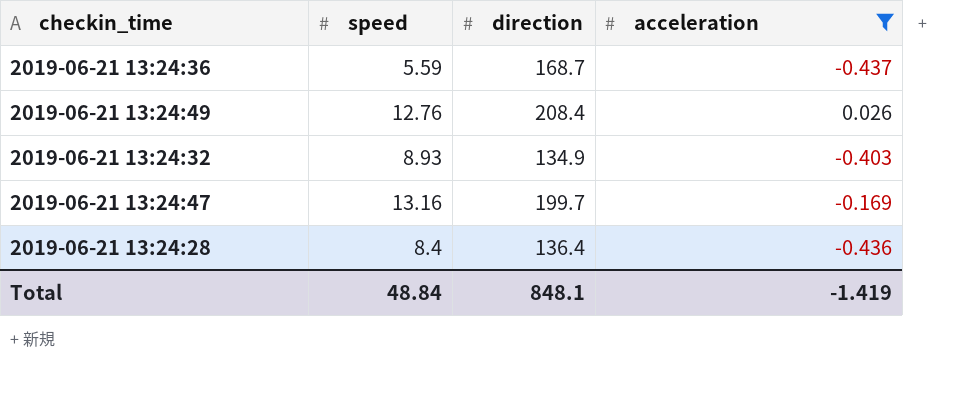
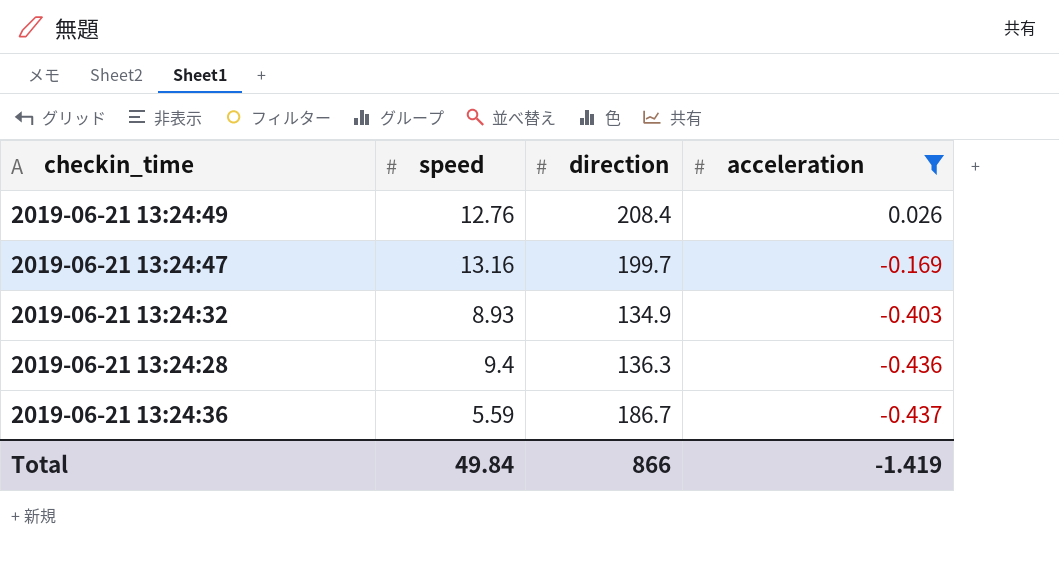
row order: none -> acceleration descending
2019-06-21 13:24:28 | speed: 8.4 -> 9.4
2019-06-21 13:24:28 | direction: 136.4 -> 136.3
2019-06-21 13:24:36 | direction: 168.7 -> 186.7
Total | speed: 48.84 -> 49.84
Total | direction: 848.1 -> 866

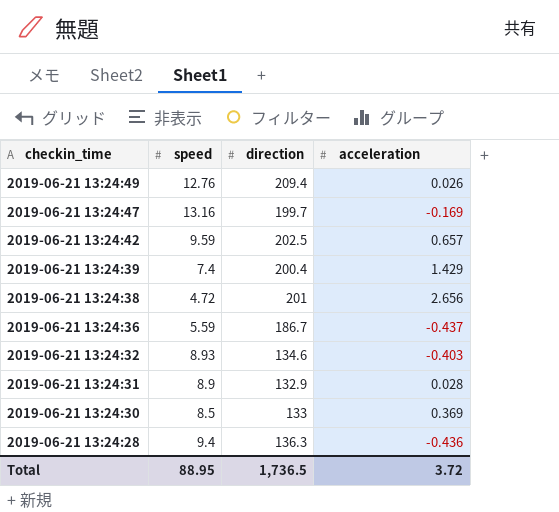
filter: acceleration <= 0.026 -> none
row order: acceleration descending -> checkin_time descending
2019-06-21 13:24:49 | direction: 208.4 -> 209.4
2019-06-21 13:24:32 | direction: 134.9 -> 134.6
Total | speed: 49.84 -> 88.95
Total | direction: 866 -> 1,736.5
Total | acceleration: -1.419 -> 3.72

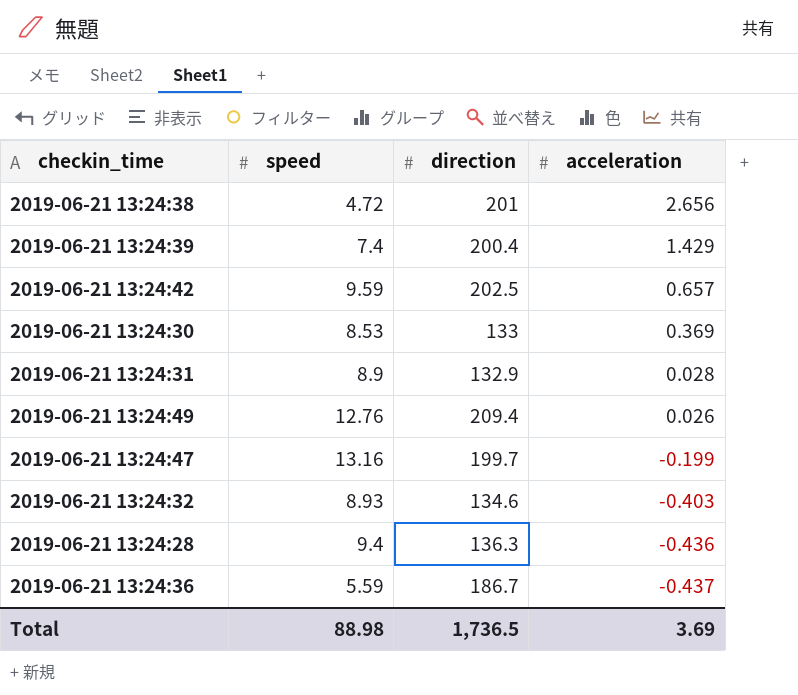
row order: checkin_time descending -> acceleration descending
2019-06-21 13:24:30 | speed: 8.5 -> 8.53
2019-06-21 13:24:47 | acceleration: -0.169 -> -0.199
Total | speed: 88.95 -> 88.98
Total | acceleration: 3.72 -> 3.69

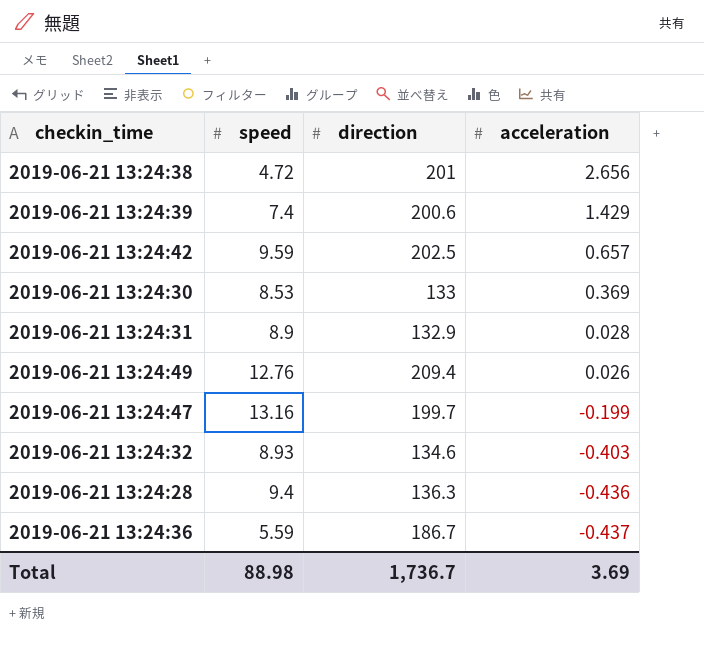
2019-06-21 13:24:39 | direction: 200.4 -> 200.6
Total | direction: 1,736.5 -> 1,736.7

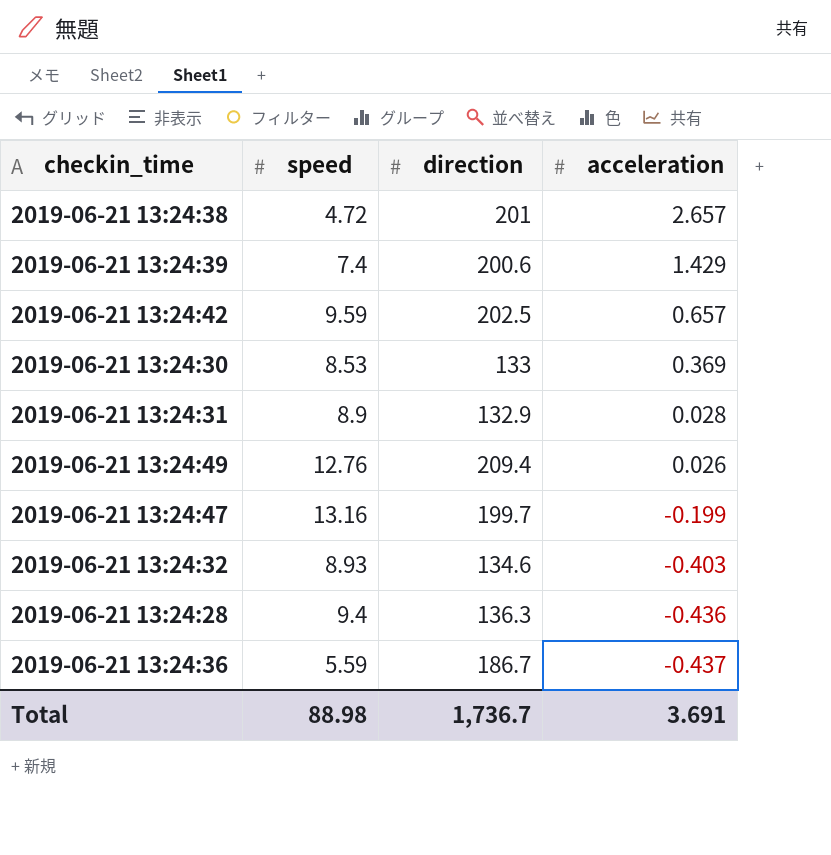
2019-06-21 13:24:38 | acceleration: 2.656 -> 2.657
Total | acceleration: 3.69 -> 3.691

